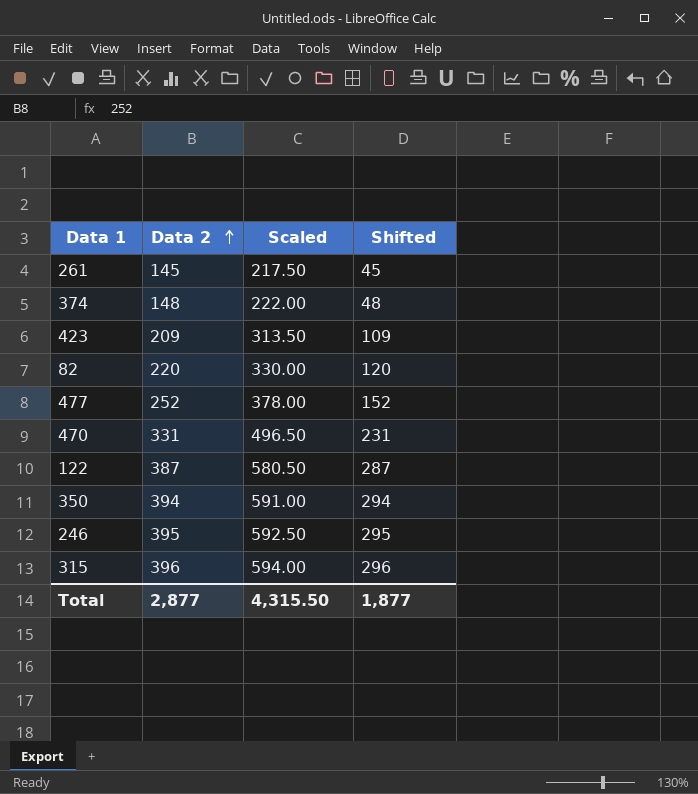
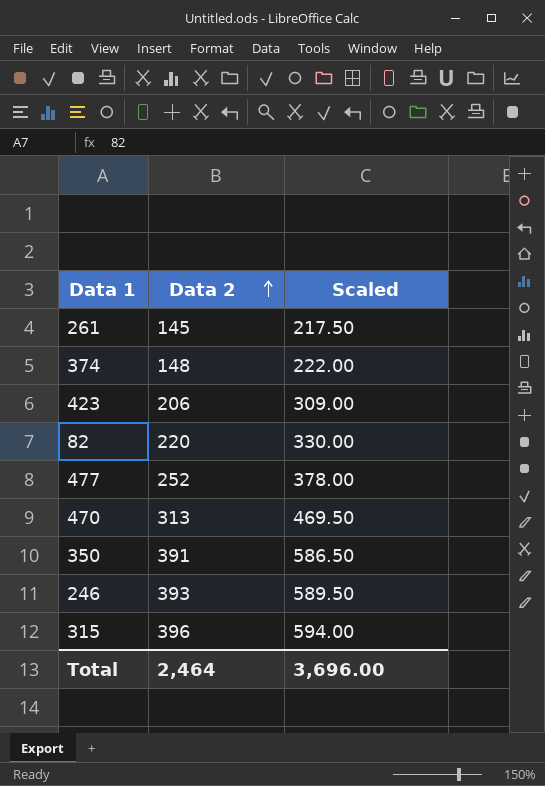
column Shifted | formula: [Data 2] - 100 -> none
row 122: 387 | 580.50 | 287 -> none
423 | Data 2: 209 -> 206
423 | Scaled: 313.50 -> 309.00
470 | Data 2: 331 -> 313
470 | Scaled: 496.50 -> 469.50
350 | Data 2: 394 -> 391
350 | Scaled: 591.00 -> 586.50
246 | Data 2: 395 -> 393
246 | Scaled: 592.50 -> 589.50
Total | Data 2: 2,877 -> 2,464
Total | Scaled: 4,315.50 -> 3,696.00

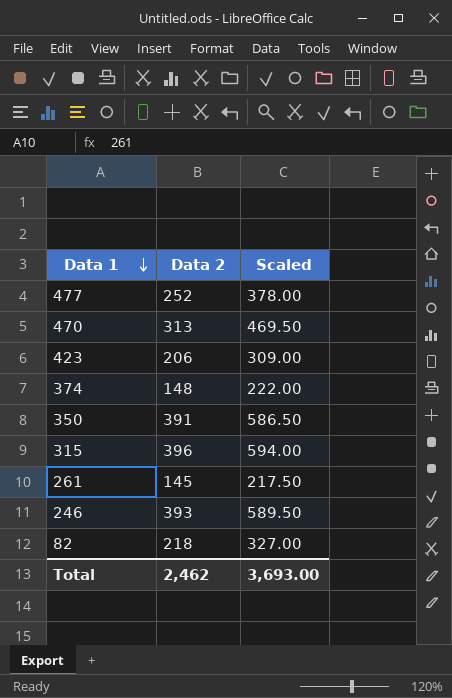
row order: Data 2 ascending -> Data 1 descending
82 | Data 2: 220 -> 218
82 | Scaled: 330.00 -> 327.00
Total | Data 2: 2,464 -> 2,462
Total | Scaled: 3,696.00 -> 3,693.00

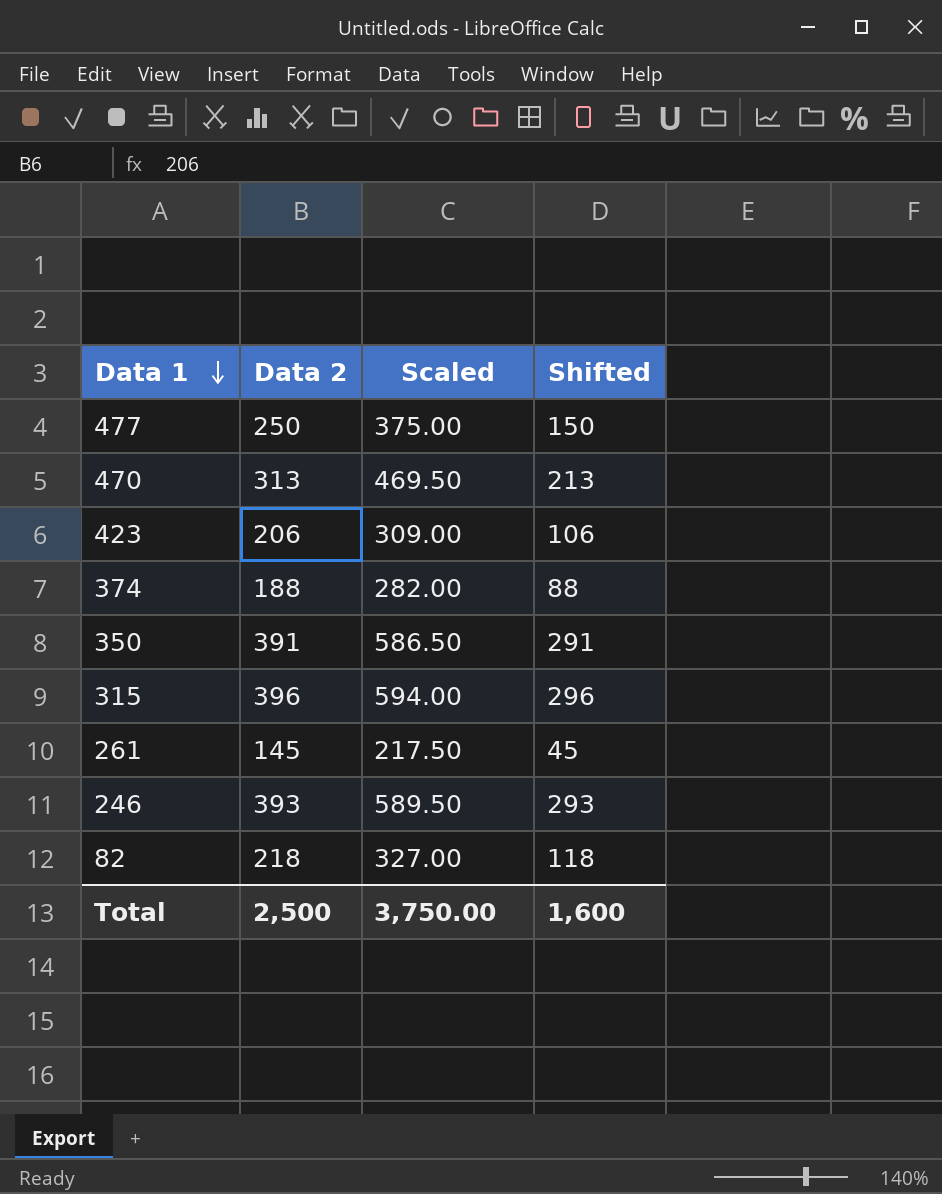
column Shifted | formula: none -> [Data 2] - 100
477 | Data 2: 252 -> 250
477 | Scaled: 378.00 -> 375.00
374 | Data 2: 148 -> 188
374 | Scaled: 222.00 -> 282.00
Total | Data 2: 2,462 -> 2,500
Total | Scaled: 3,693.00 -> 3,750.00

